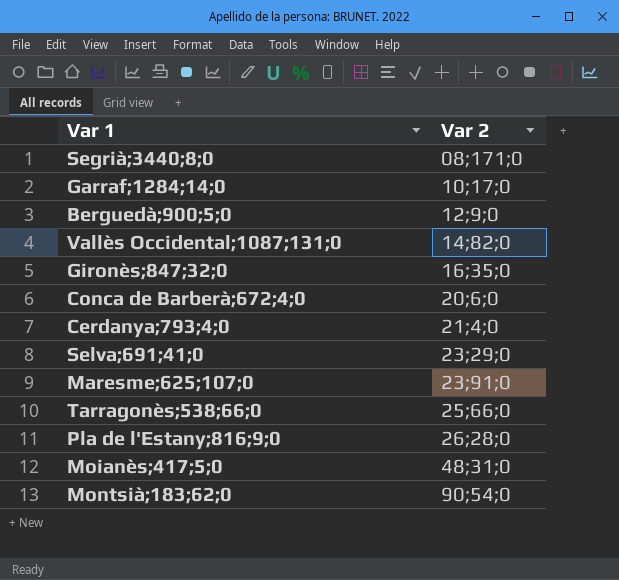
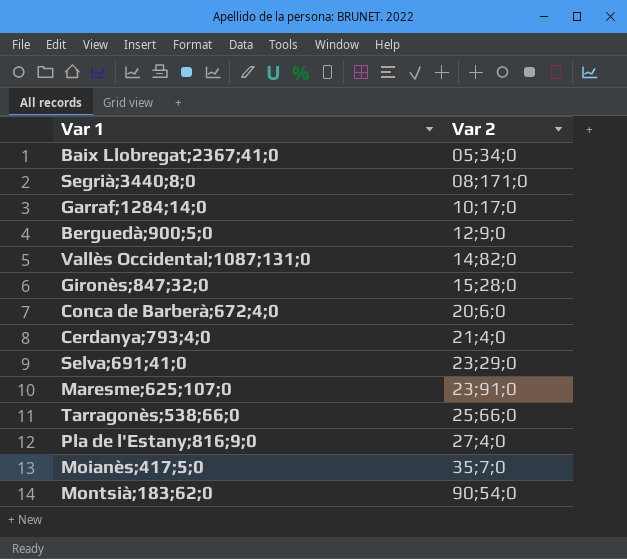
row Baix Llobregat;2367;41;0: none -> 05;34;0
Gironès;847;32;0 | Var 2: 16;35;0 -> 15;28;0
Pla de l'Estany;816;9;0 | Var 2: 26;28;0 -> 27;4;0
Moianès;417;5;0 | Var 2: 48;31;0 -> 35;7;0

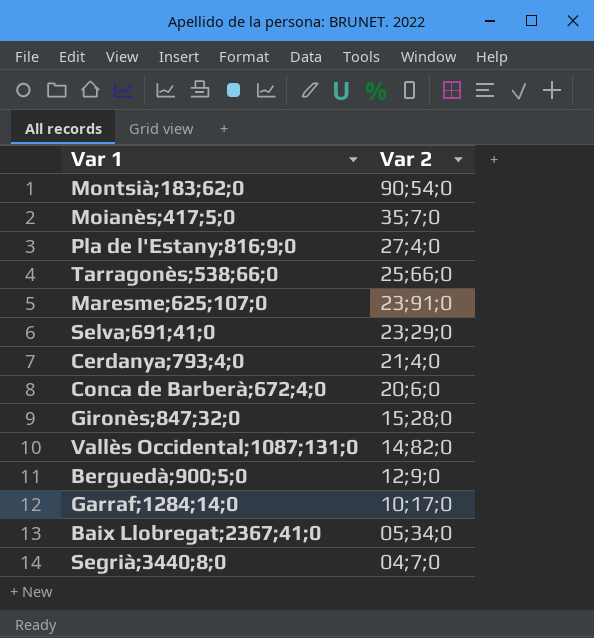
row order: Var 2 ascending -> Var 2 descending
Segrià;3440;8;0 | Var 2: 08;171;0 -> 04;7;0

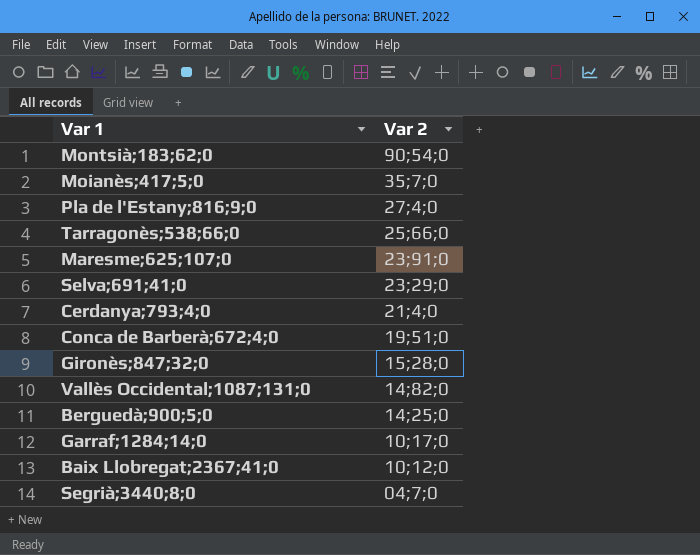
Conca de Barberà;672;4;0 | Var 2: 20;6;0 -> 19;51;0
Berguedà;900;5;0 | Var 2: 12;9;0 -> 14;25;0
Baix Llobregat;2367;41;0 | Var 2: 05;34;0 -> 10;12;0

